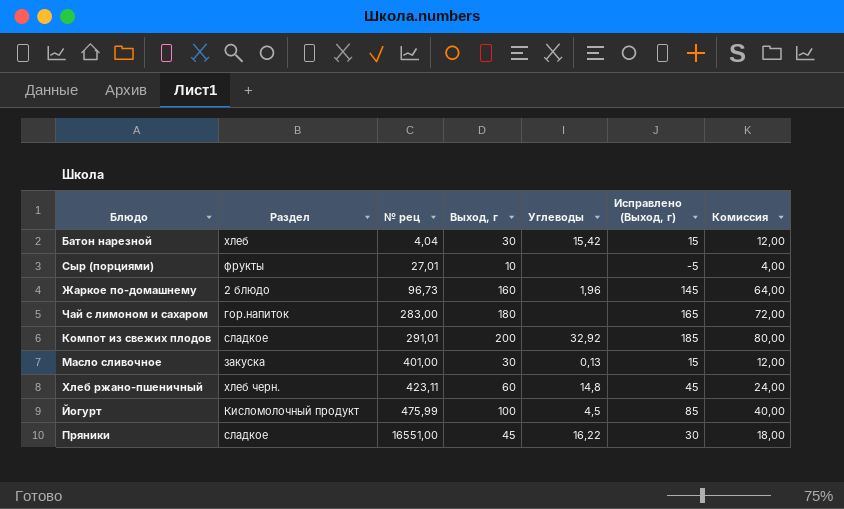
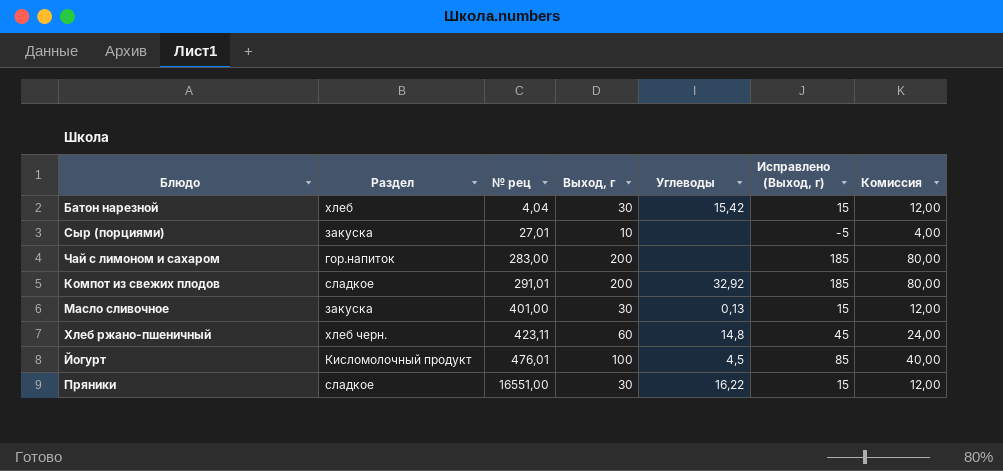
row Жаркое по-домашнему: 2 блюдо | 96,73 | 160 | 1,96 | 145 | 64,00 -> none
Сыр (порциями) | Раздел: фрукты -> закуска
Чай с лимоном и сахаром | Выход, г: 180 -> 200
Чай с лимоном и сахаром | Исправлено (Выход, г): 165 -> 185
Чай с лимоном и сахаром | Комиссия: 72,00 -> 80,00
Йогурт | № рец: 475,99 -> 476,01
Пряники | Выход, г: 45 -> 30
Пряники | Исправлено (Выход, г): 30 -> 15
Пряники | Комиссия: 18,00 -> 12,00

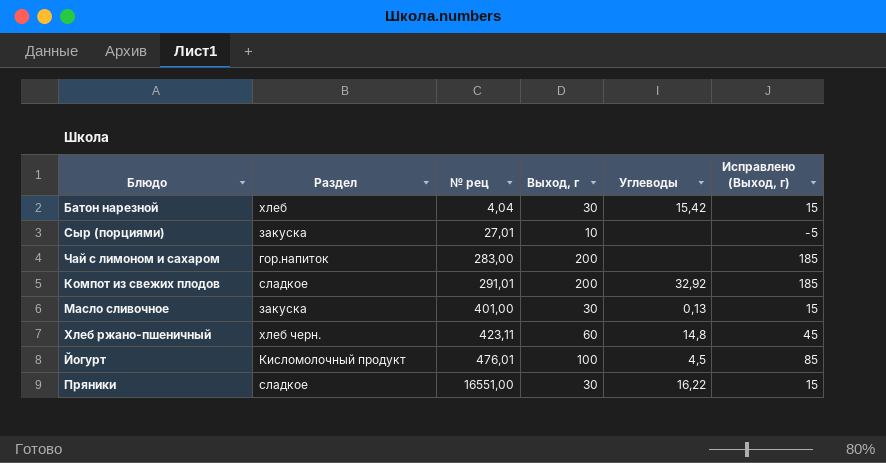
column Комиссия | formula: [Выход, г] * 0,4 -> none

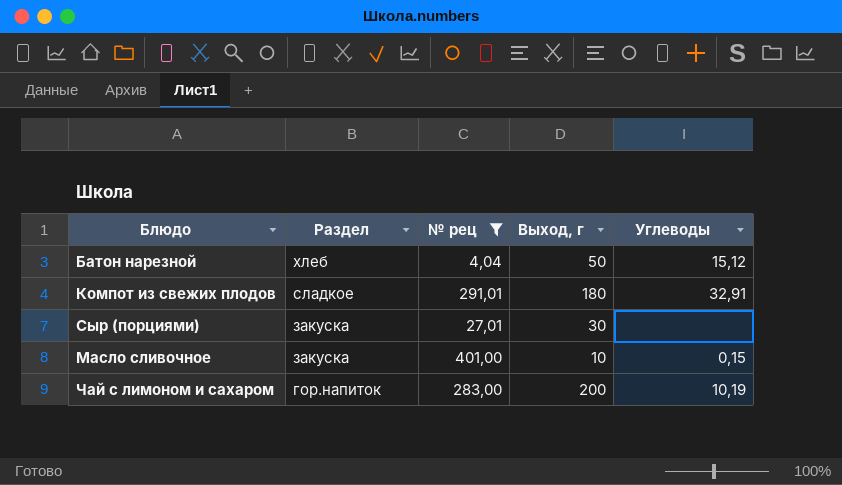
filter: none -> № рец <= 401,00
row order: № рец ascending -> Раздел descending
column Исправлено (Выход, г) | formula: [Выход, г] - 15 -> none
Батон нарезной | Выход, г: 30 -> 50
Батон нарезной | Углеводы: 15,42 -> 15,12
Компот из свежих плодов | Выход, г: 200 -> 180
Компот из свежих плодов | Углеводы: 32,92 -> 32,91
Сыр (порциями) | Выход, г: 10 -> 30
Масло сливочное | Выход, г: 30 -> 10
Масло сливочное | Углеводы: 0,13 -> 0,15
Чай с лимоном и сахаром | Углеводы: none -> 10,19

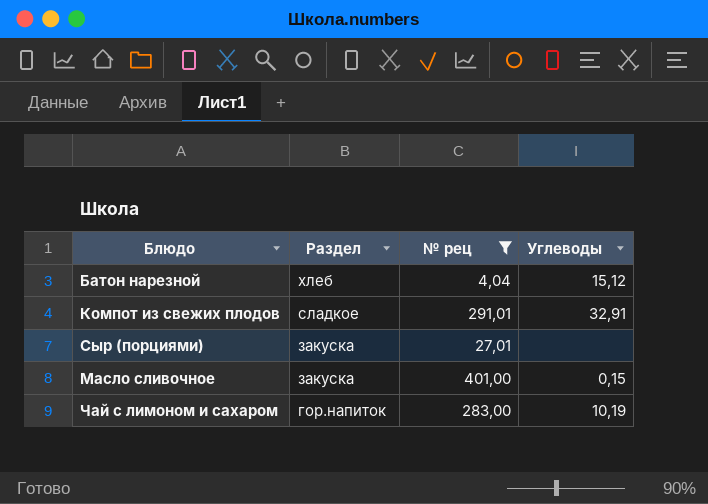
column Выход, г | position: 4 -> none

